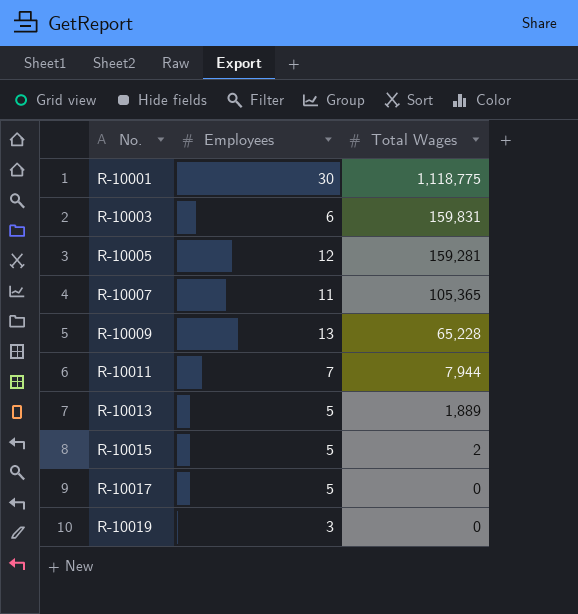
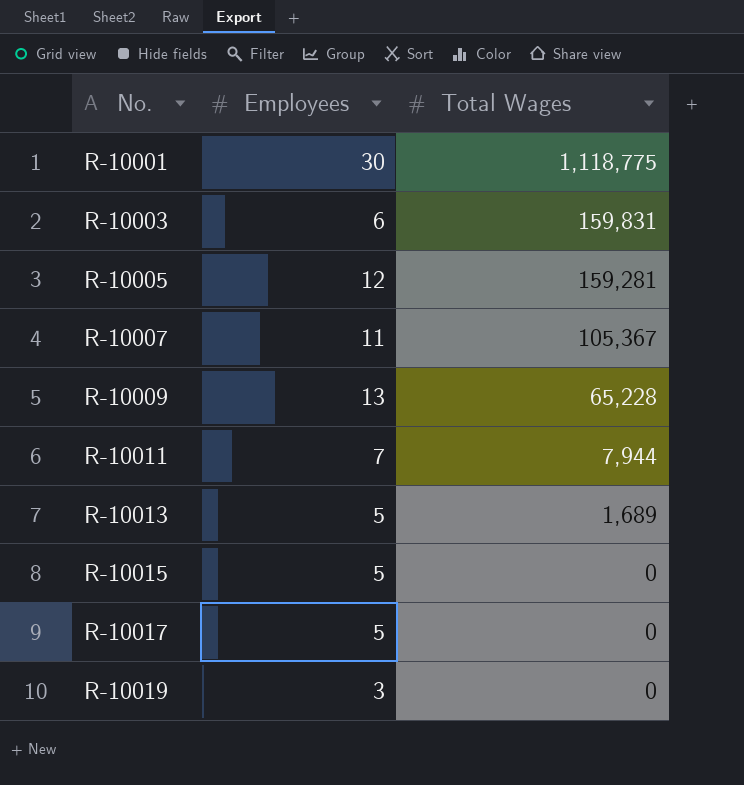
R-10007 | Total Wages: 105,365 -> 105,367
R-10013 | Total Wages: 1,889 -> 1,689
R-10015 | Total Wages: 2 -> 0

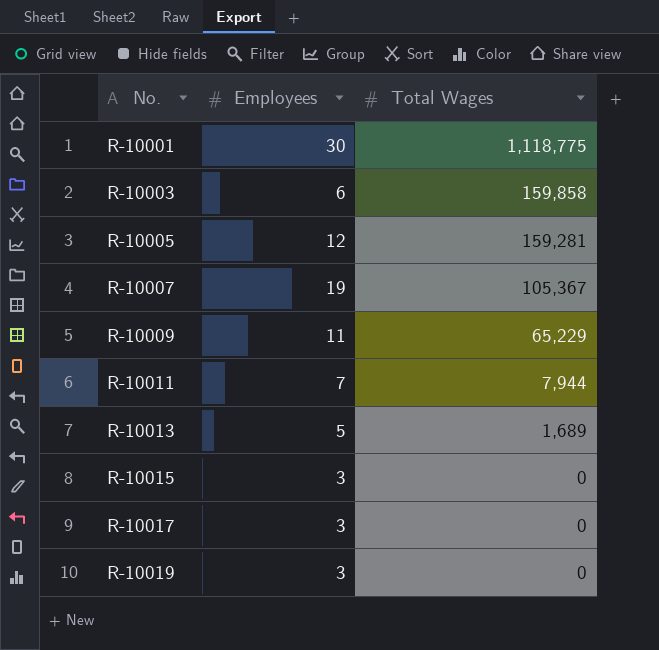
R-10003 | Total Wages: 159,831 -> 159,858
R-10007 | Employees: 11 -> 19
R-10009 | Employees: 13 -> 11
R-10009 | Total Wages: 65,228 -> 65,229
R-10015 | Employees: 5 -> 3
R-10017 | Employees: 5 -> 3

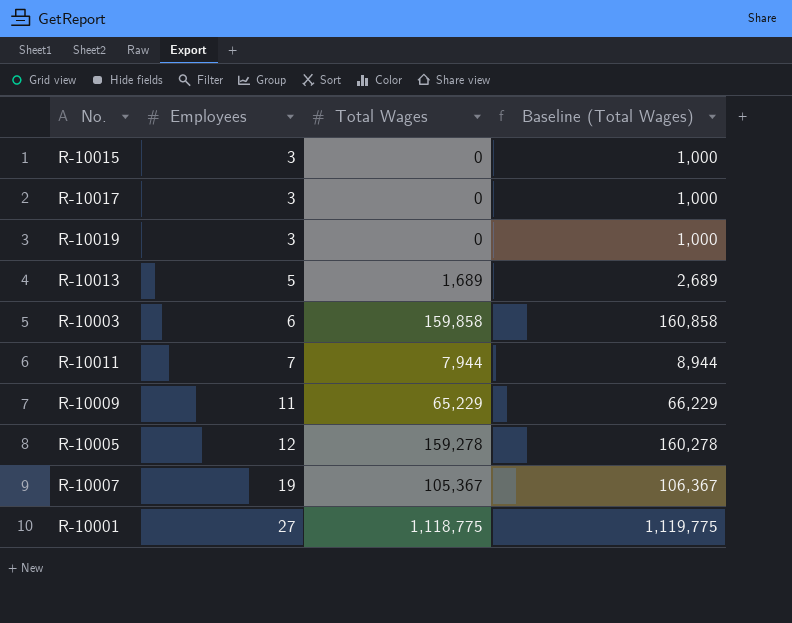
row order: No. ascending -> Employees ascending
column Baseline (Total Wages) | formula: none -> [Total Wages] + 1000
R-10005 | Total Wages: 159,281 -> 159,278
R-10001 | Employees: 30 -> 27

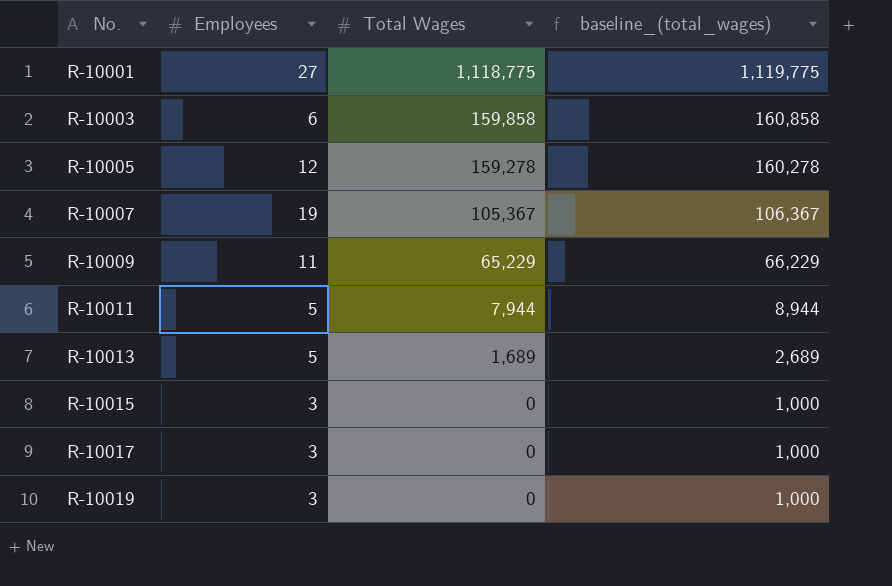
row order: Employees ascending -> No. ascending
column name: Baseline (Total Wages) -> baseline_(total_wages)
R-10011 | Employees: 7 -> 5

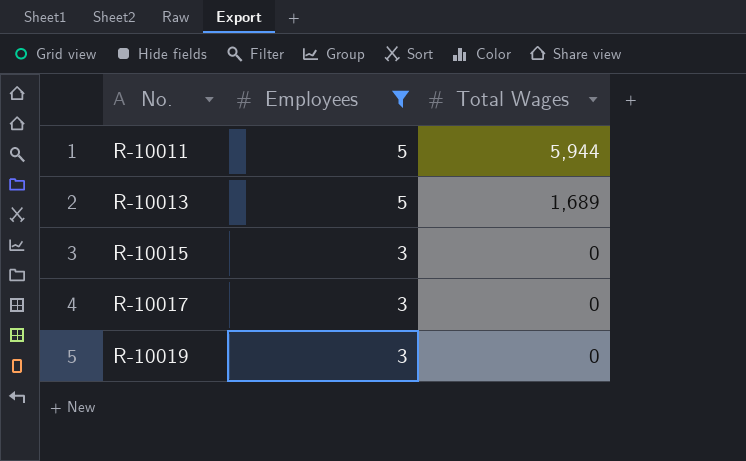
filter: none -> Employees <= 5
column baseline_(total_wages) | formula: [Total Wages] + 1000 -> none
R-10011 | Total Wages: 7,944 -> 5,944

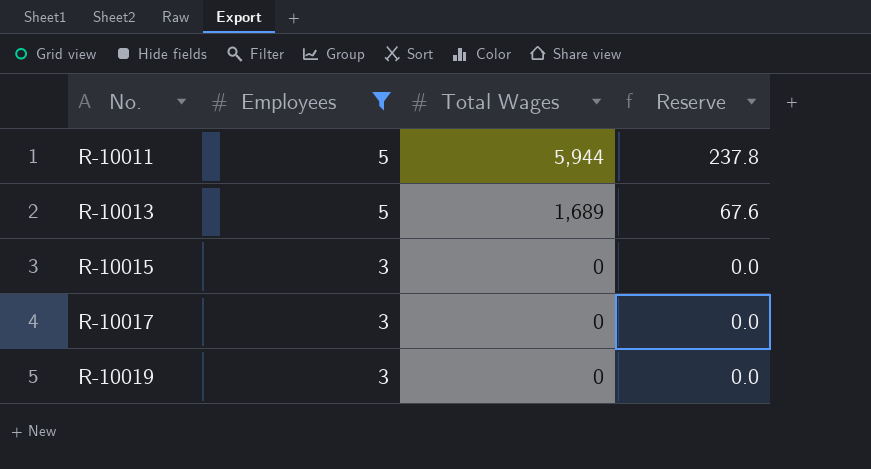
column Reserve | formula: none -> [Total Wages] * 0.04

